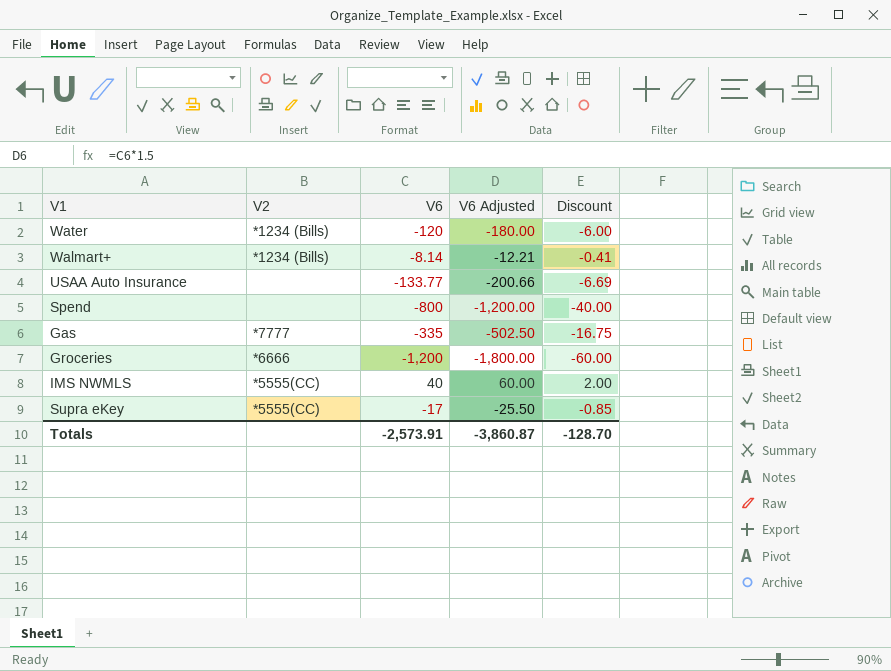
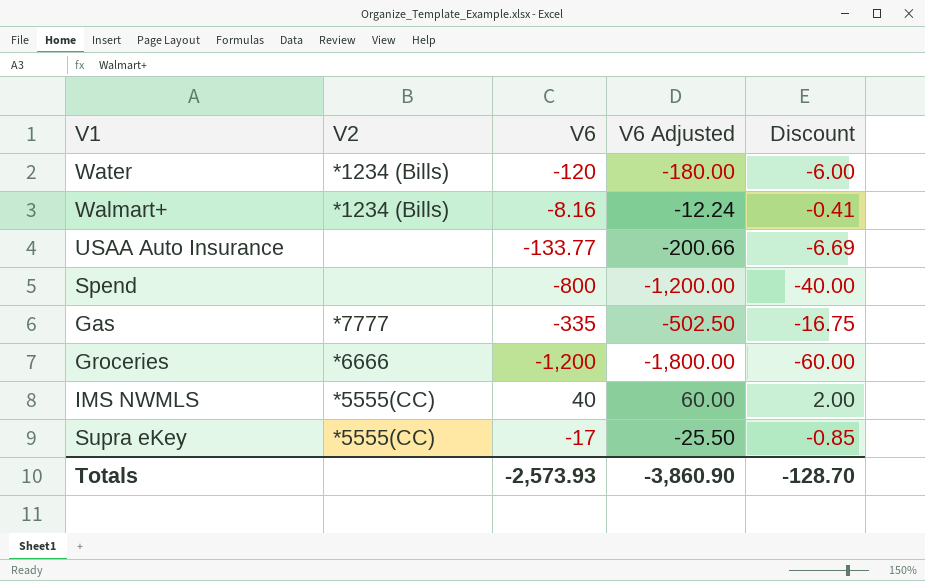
Walmart+ | V6: -8.14 -> -8.16
Walmart+ | V6 Adjusted: -12.21 -> -12.24
Totals | V6: -2,573.91 -> -2,573.93
Totals | V6 Adjusted: -3,860.87 -> -3,860.90

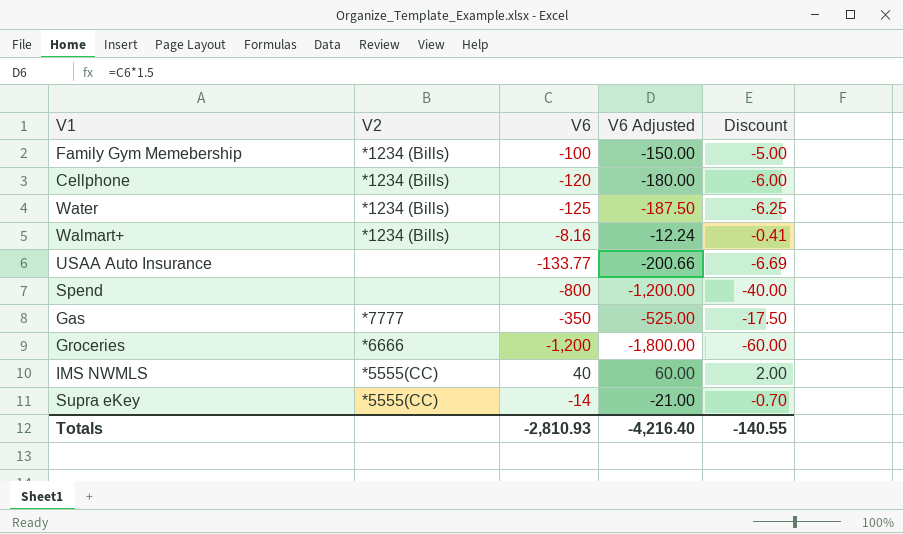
row Family Gym Memebership: none -> *1234 (Bills) | -100 | -150.00 | -5.00
row Cellphone: none -> *1234 (Bills) | -120 | -180.00 | -6.00
Water | V6: -120 -> -125
Water | V6 Adjusted: -180.00 -> -187.50
Water | Discount: -6.00 -> -6.25
Gas | V6: -335 -> -350
Gas | V6 Adjusted: -502.50 -> -525.00
Gas | Discount: -16.75 -> -17.50
Supra eKey | V6: -17 -> -14
Supra eKey | V6 Adjusted: -25.50 -> -21.00
Supra eKey | Discount: -0.85 -> -0.70
Totals | V6: -2,573.93 -> -2,810.93
Totals | V6 Adjusted: -3,860.90 -> -4,216.40
Totals | Discount: -128.70 -> -140.55

